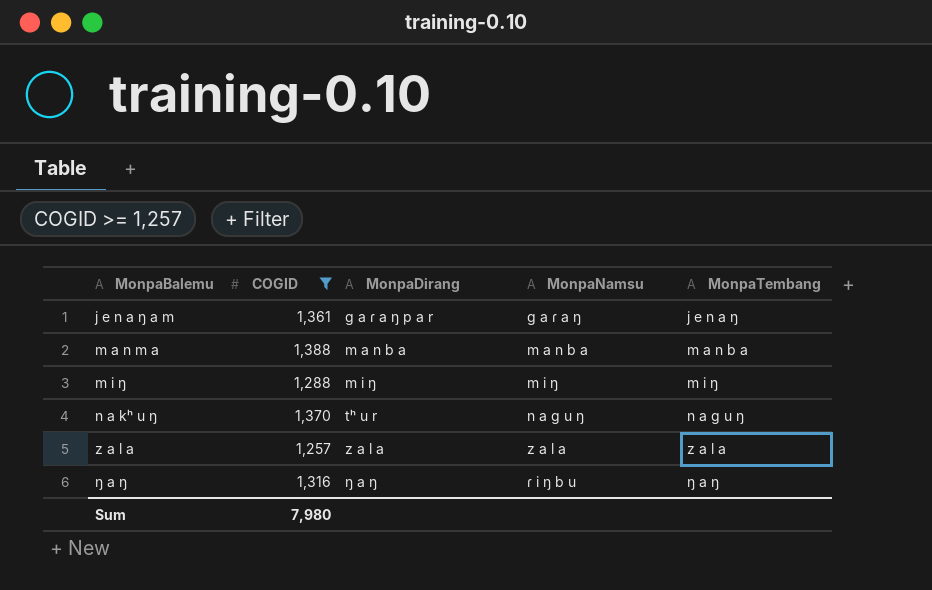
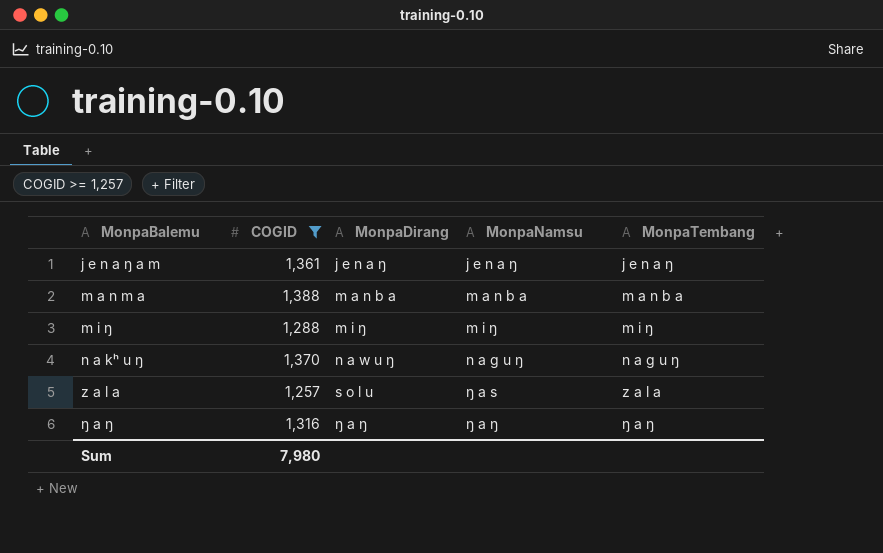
j e n a ŋ a m | MonpaDirang: g a ɾ a ŋ p a r -> j e n a ŋ
j e n a ŋ a m | MonpaNamsu: g a ɾ a ŋ -> j e n a ŋ
n a kʰ u ŋ | MonpaDirang: tʰ u r -> n a w u ŋ
z a l a | MonpaDirang: z a l a -> s o l u
z a l a | MonpaNamsu: z a l a -> ŋ a s
ŋ a ŋ | MonpaNamsu: ɾ i ŋ b u -> ŋ a ŋ

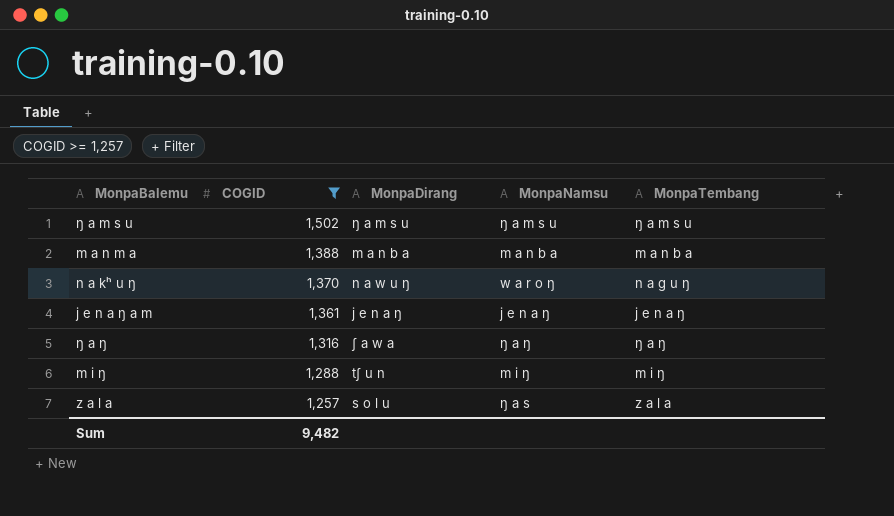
row order: MonpaBalemu ascending -> COGID descending
row ŋ a m s u: none -> 1,502 | ŋ a m s u | ŋ a m s u | ŋ a m s u
n a kʰ u ŋ | MonpaNamsu: n a g u ŋ -> w a r o ŋ
ŋ a ŋ | MonpaDirang: ŋ a ŋ -> ʃ a w a
m i ŋ | MonpaDirang: m i ŋ -> tʃ u n
Sum | COGID: 7,980 -> 9,482

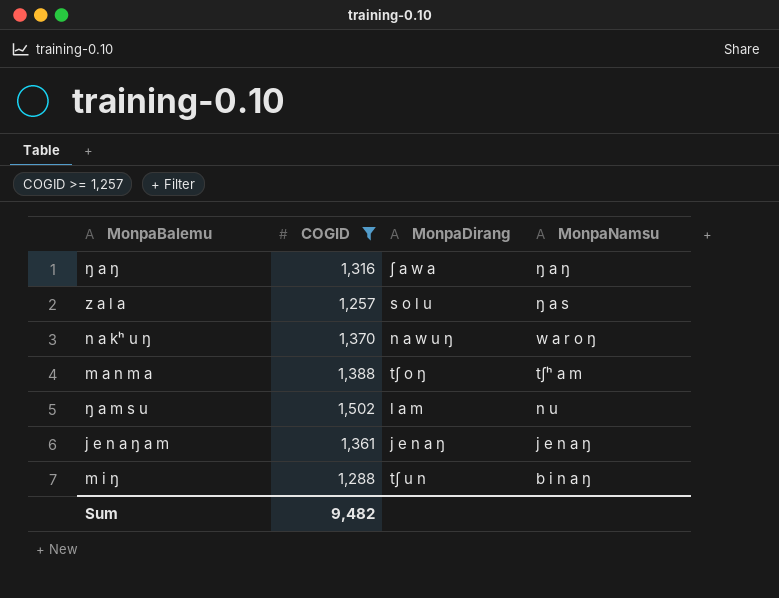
row order: COGID descending -> MonpaNamsu descending
column MonpaTembang | position: 5 -> none
m a n m a | MonpaDirang: m a n b a -> tʃ o ŋ
m a n m a | MonpaNamsu: m a n b a -> tʃʰ a m
ŋ a m s u | MonpaDirang: ŋ a m s u -> l a m
ŋ a m s u | MonpaNamsu: ŋ a m s u -> n u
m i ŋ | MonpaNamsu: m i ŋ -> b i n a ŋ

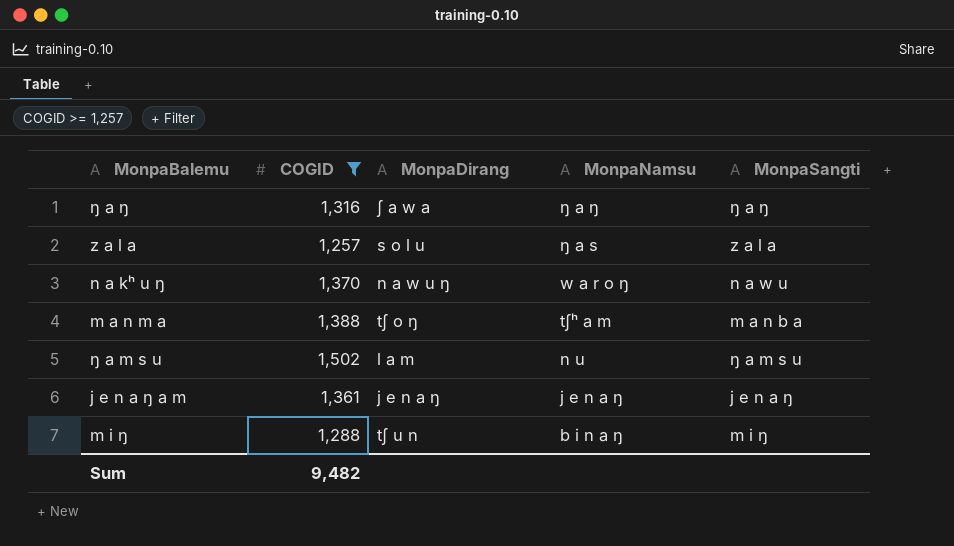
column MonpaSangti | position: none -> 5

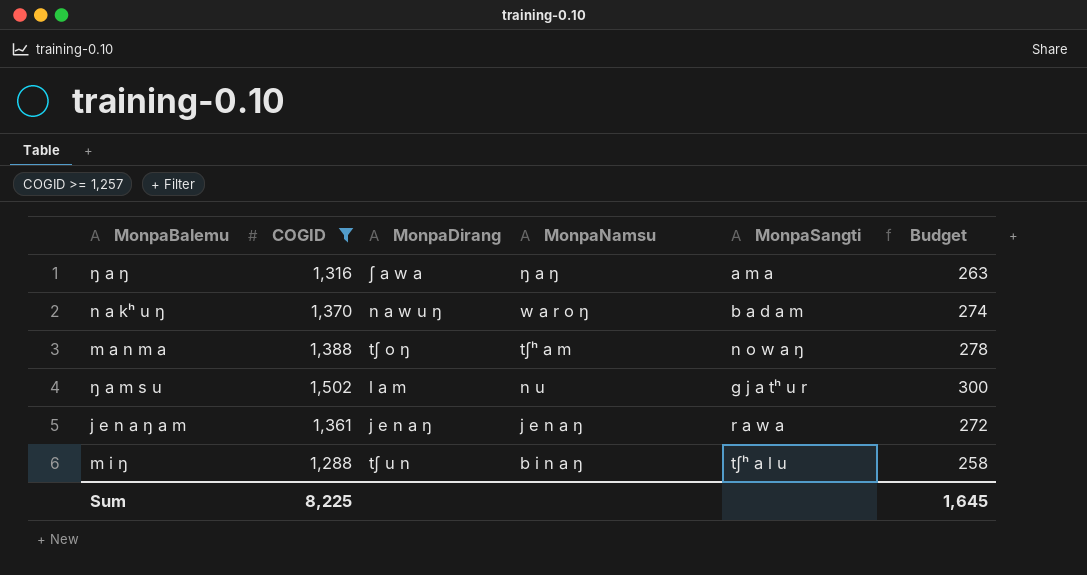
column Budget | formula: none -> [COGID] * 0.2
row z a l a: 1,257 | s o l u | ŋ a s | z a l a -> none
ŋ a ŋ | MonpaSangti: ŋ a ŋ -> a m a
n a kʰ u ŋ | MonpaSangti: n a w u -> b a d a m
m a n m a | MonpaSangti: m a n b a -> n o w a ŋ
ŋ a m s u | MonpaSangti: ŋ a m s u -> g j a tʰ u r
j e n a ŋ a m | MonpaSangti: j e n a ŋ -> r a w a
m i ŋ | MonpaSangti: m i ŋ -> tʃʰ a l u
Sum | COGID: 9,482 -> 8,225

